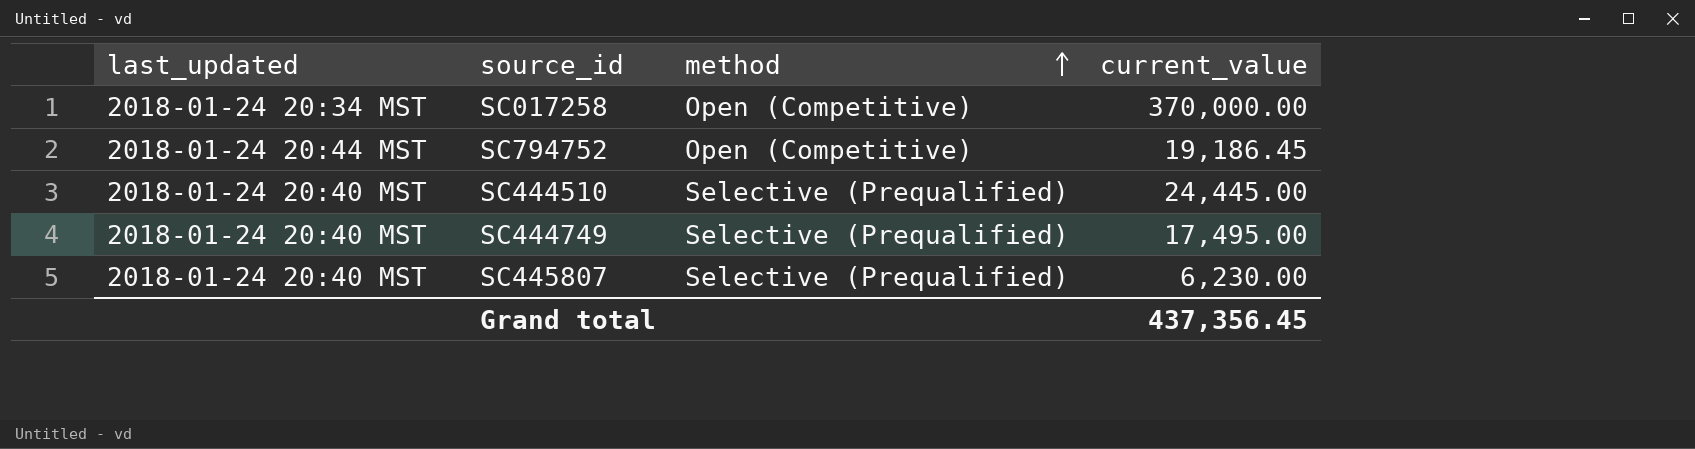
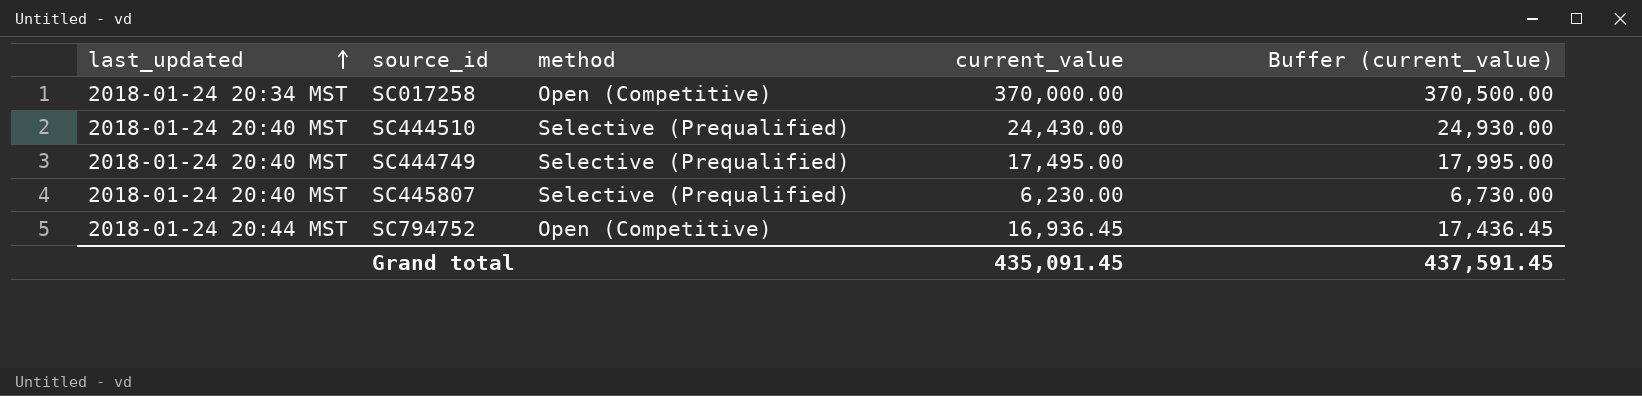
row order: method ascending -> last_updated ascending
column Buffer (current_value) | formula: none -> [current_value] + 500
SC444510 | current_value: 24,445.00 -> 24,430.00
SC794752 | current_value: 19,186.45 -> 16,936.45
Grand total | current_value: 437,356.45 -> 435,091.45

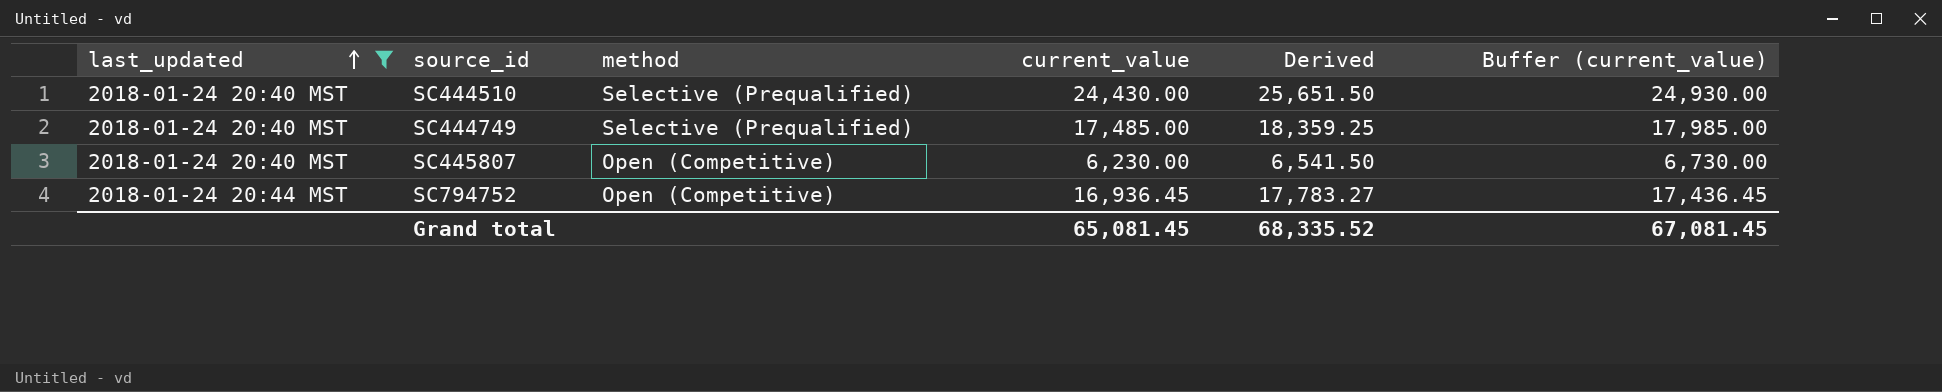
filter: none -> last_updated != 2018-01-24 20:34 MST
column Derived | formula: none -> [current_value] * 1.05
SC444749 | current_value: 17,495.00 -> 17,485.00
SC444749 | Buffer (current_value): 17,995.00 -> 17,985.00
SC445807 | method: Selective (Prequalified) -> Open (Competitive)
Grand total | current_value: 435,091.45 -> 65,081.45
Grand total | Buffer (current_value): 437,591.45 -> 67,081.45

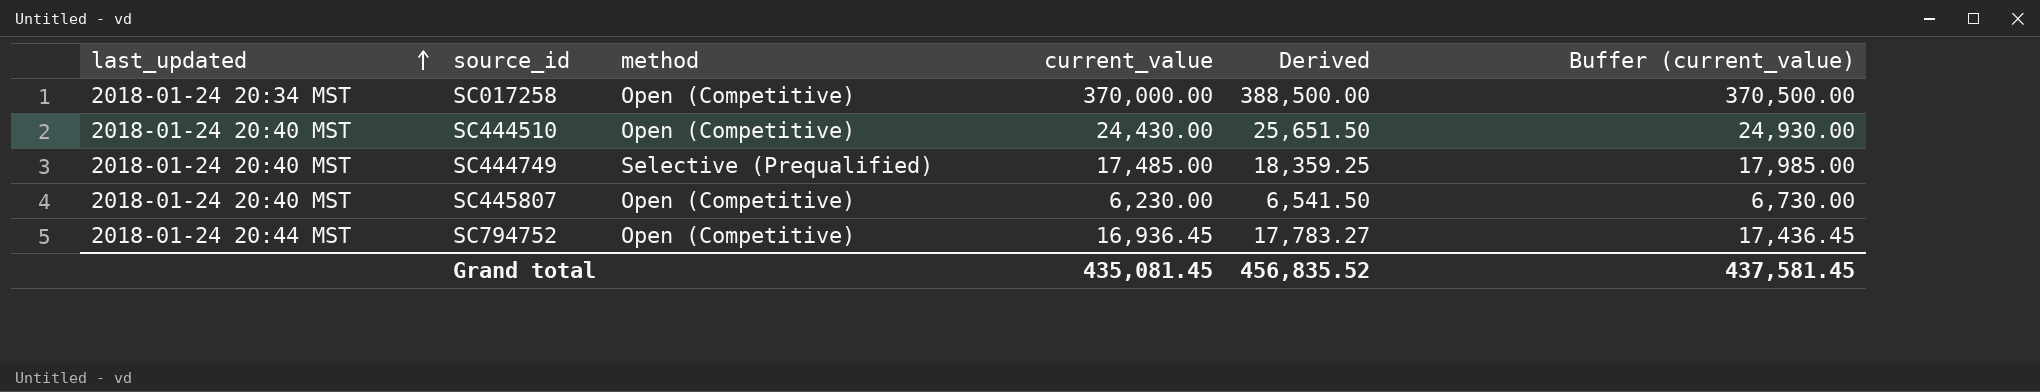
filter: last_updated != 2018-01-24 20:34 MST -> none
SC444510 | method: Selective (Prequalified) -> Open (Competitive)
Grand total | current_value: 65,081.45 -> 435,081.45
Grand total | Derived: 68,335.52 -> 456,835.52
Grand total | Buffer (current_value): 67,081.45 -> 437,581.45

